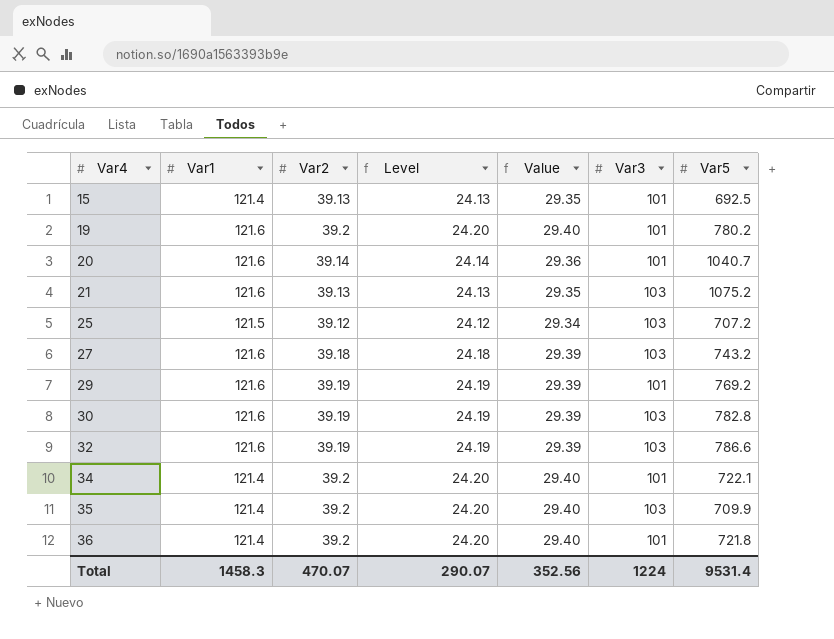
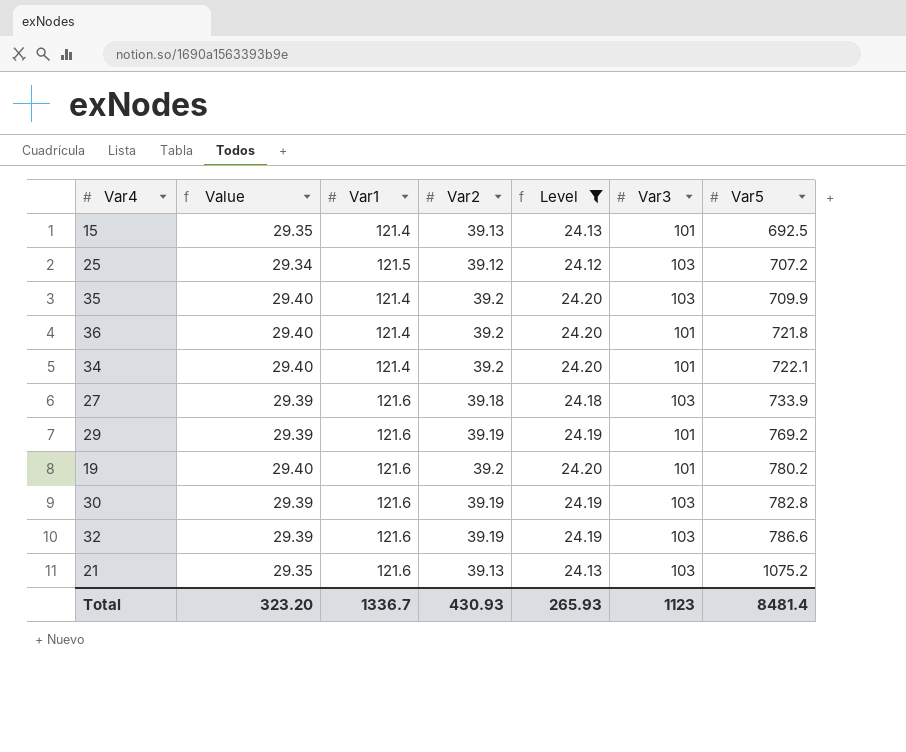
filter: none -> Level != 24.14
row order: Var4 ascending -> Var5 ascending
column Value | position: 5 -> 2
27 | Var5: 743.2 -> 733.9
Total | Value: 352.56 -> 323.20
Total | Var1: 1458.3 -> 1336.7
Total | Var2: 470.07 -> 430.93
Total | Level: 290.07 -> 265.93
Total | Var3: 1224 -> 1123
Total | Var5: 9531.4 -> 8481.4

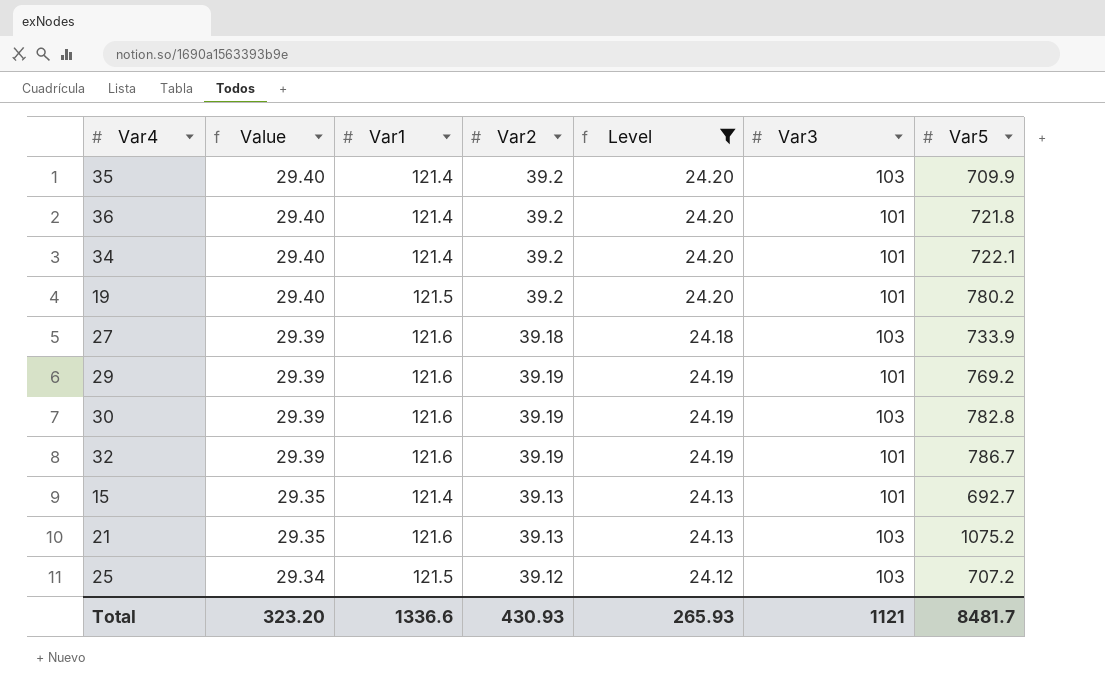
row order: Var5 ascending -> Value descending
19 | Var1: 121.6 -> 121.5
32 | Var3: 103 -> 101
32 | Var5: 786.6 -> 786.7
15 | Var5: 692.5 -> 692.7
Total | Var1: 1336.7 -> 1336.6
Total | Var3: 1123 -> 1121
Total | Var5: 8481.4 -> 8481.7

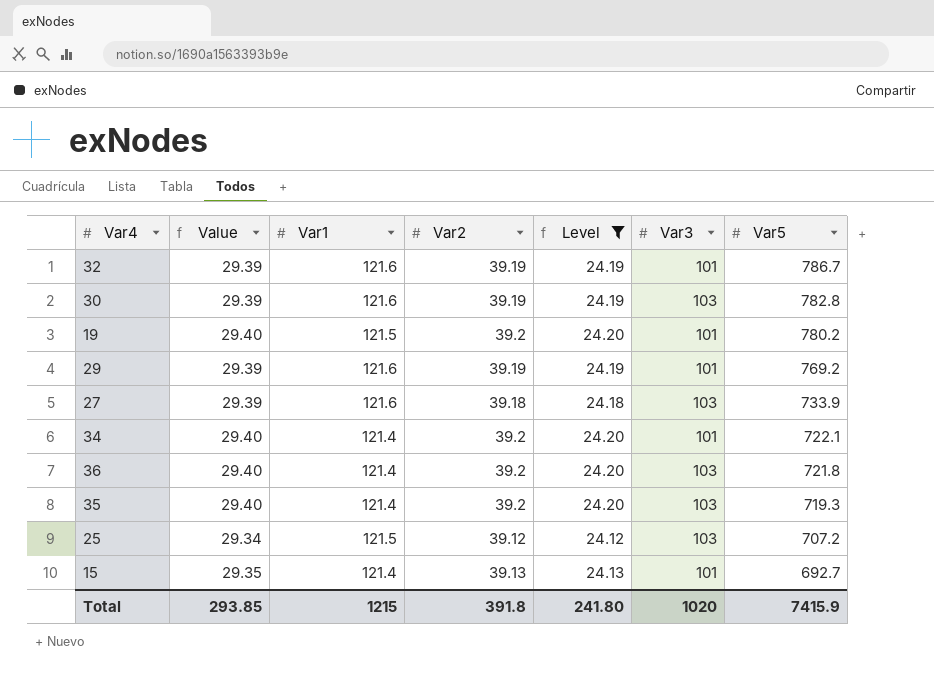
row order: Value descending -> Var5 descending
row 21: 29.35 | 121.6 | 39.13 | 24.13 | 103 | 1075.2 -> none
36 | Var3: 101 -> 103
35 | Var5: 709.9 -> 719.3
Total | Value: 323.20 -> 293.85
Total | Var1: 1336.6 -> 1215
Total | Var2: 430.93 -> 391.8
Total | Level: 265.93 -> 241.80
Total | Var3: 1121 -> 1020
Total | Var5: 8481.7 -> 7415.9

